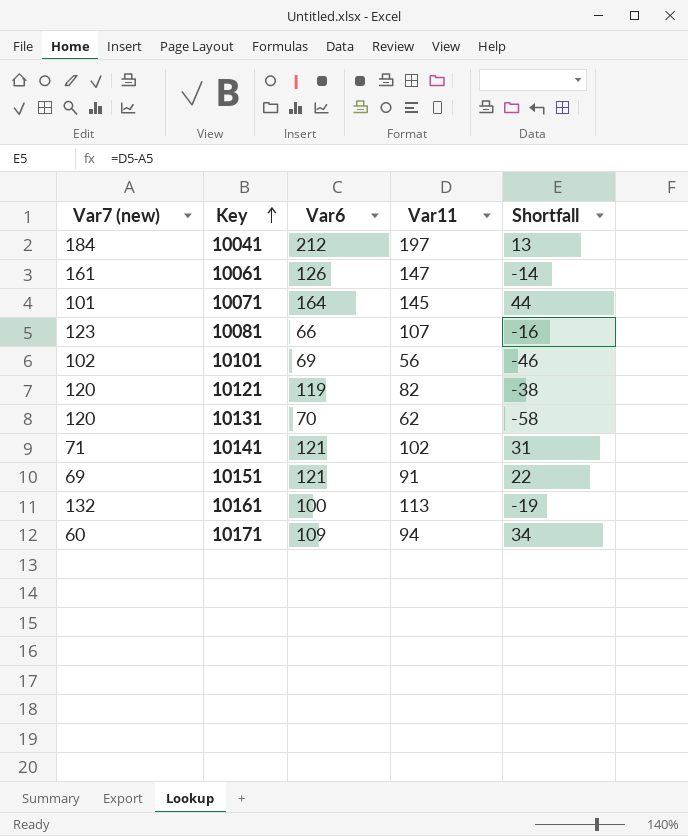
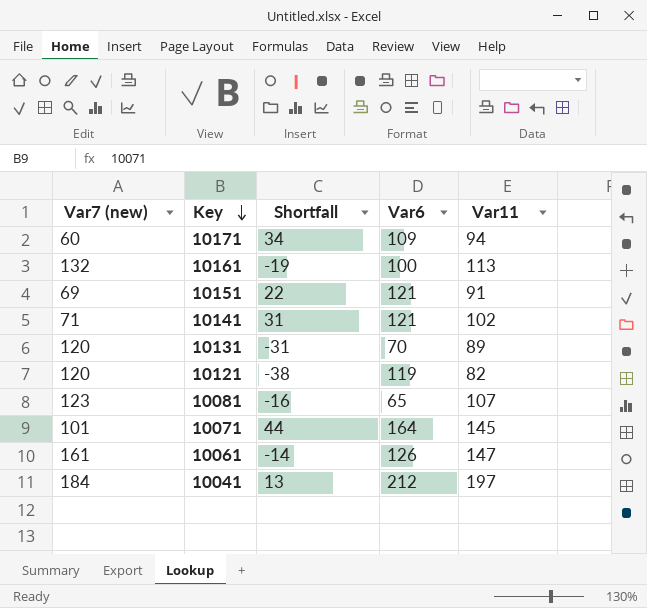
row order: Key ascending -> Key descending
column Shortfall | position: 5 -> 3
row 10101: 102 | 69 | 56 | -46 -> none
10131 | Shortfall: -58 -> -31
10131 | Var11: 62 -> 89
10081 | Var6: 66 -> 65

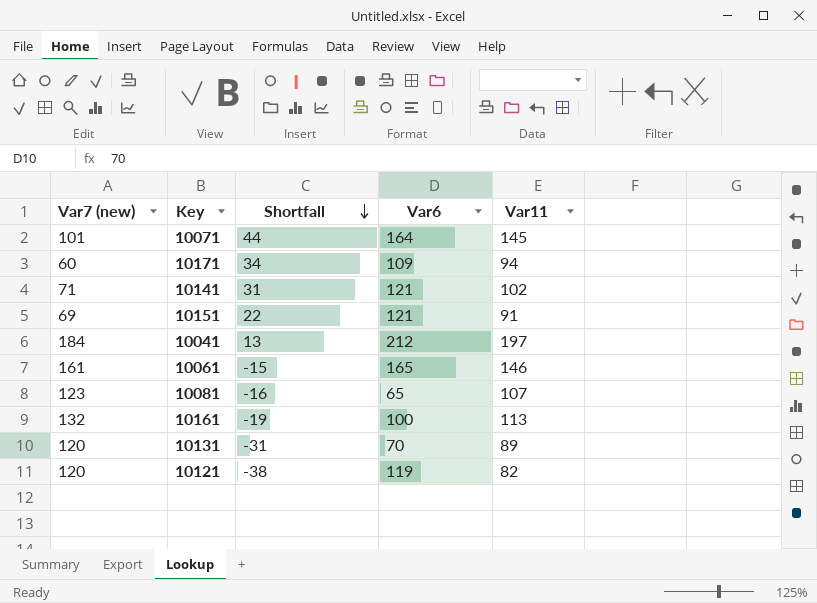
row order: Key descending -> Shortfall descending
10061 | Shortfall: -14 -> -15
10061 | Var6: 126 -> 165
10061 | Var11: 147 -> 146

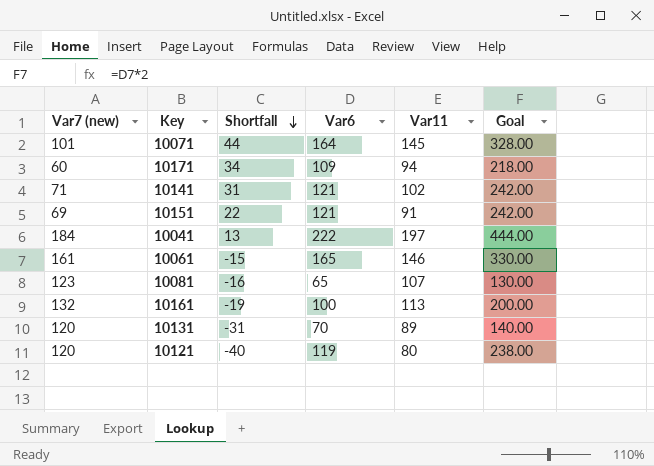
column Goal | formula: none -> [Var6] * 2
10041 | Var6: 212 -> 222
10121 | Shortfall: -38 -> -40
10121 | Var11: 82 -> 80

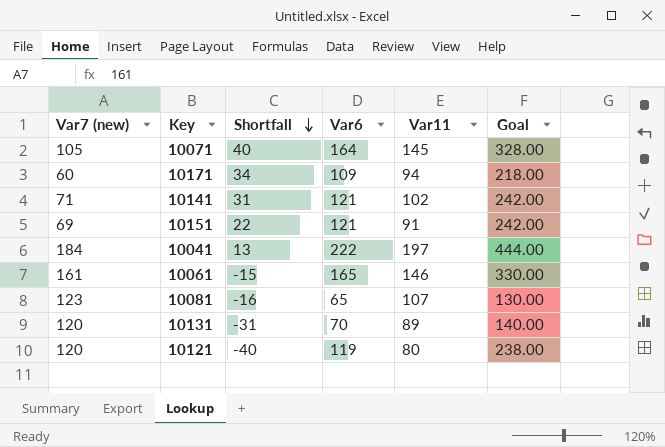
row 10161: 132 | -19 | 100 | 113 | 200.00 -> none
10071 | Var7 (new): 101 -> 105
10071 | Shortfall: 44 -> 40

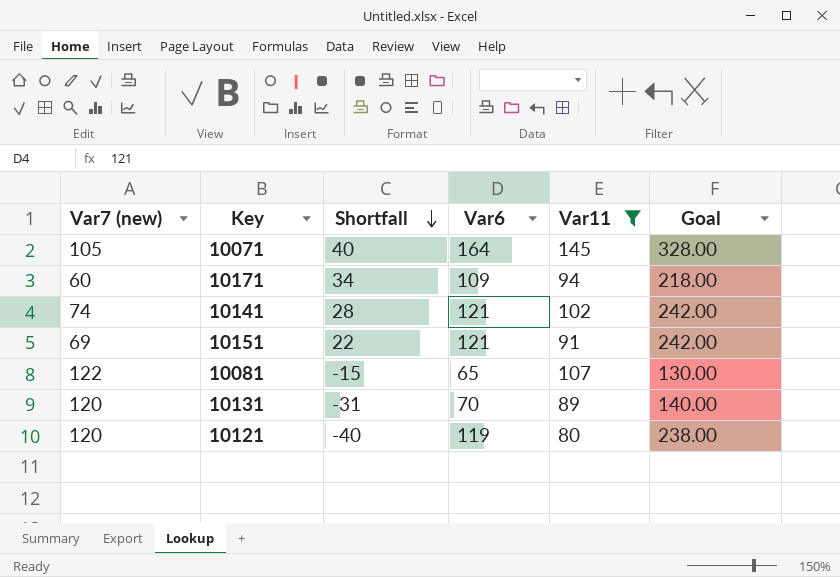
filter: none -> Var11 <= 145
10141 | Var7 (new): 71 -> 74
10141 | Shortfall: 31 -> 28
10081 | Var7 (new): 123 -> 122
10081 | Shortfall: -16 -> -15

